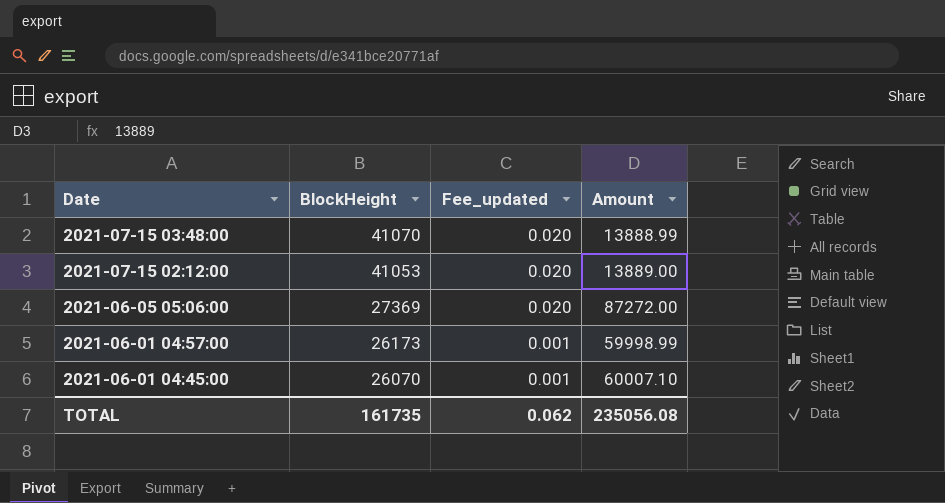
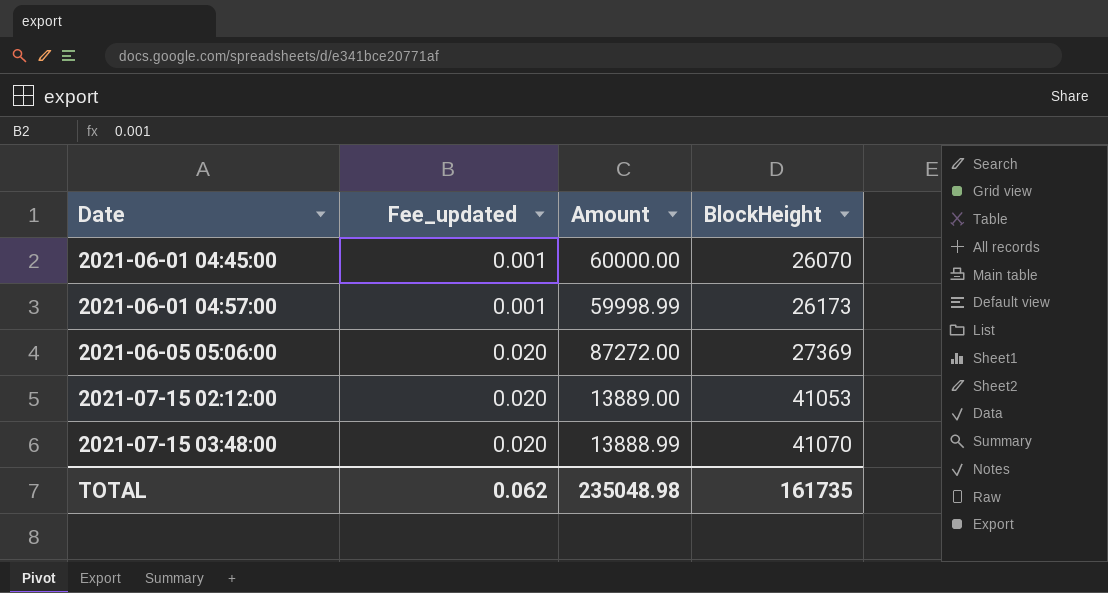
row order: Date descending -> Date ascending
column BlockHeight | position: 2 -> 4
2021-06-01 04:45:00 | Amount: 60007.10 -> 60000.00
TOTAL | Amount: 235056.08 -> 235048.98

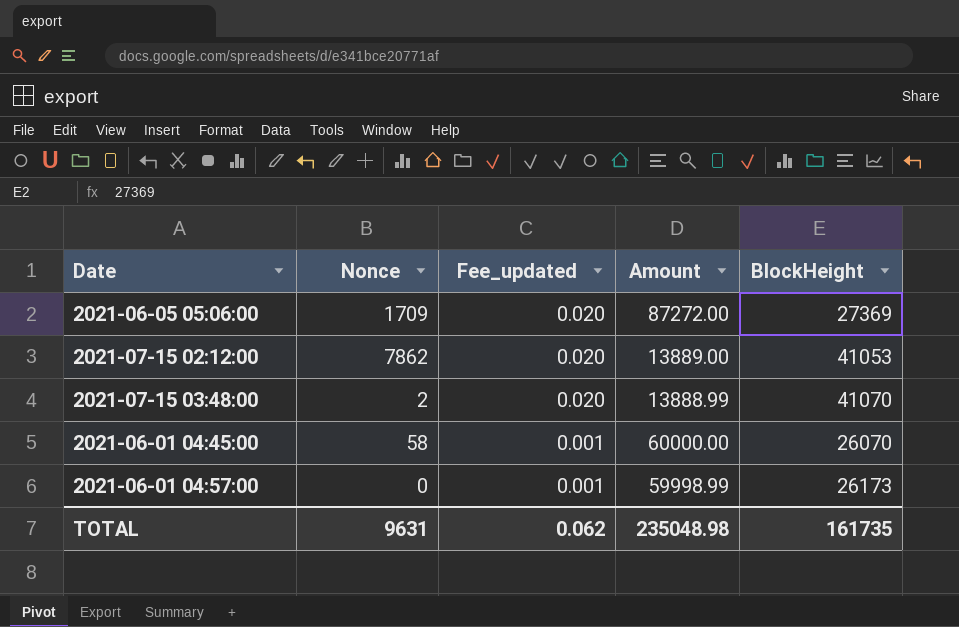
row order: Date ascending -> Fee_updated descending
column Nonce | position: none -> 2

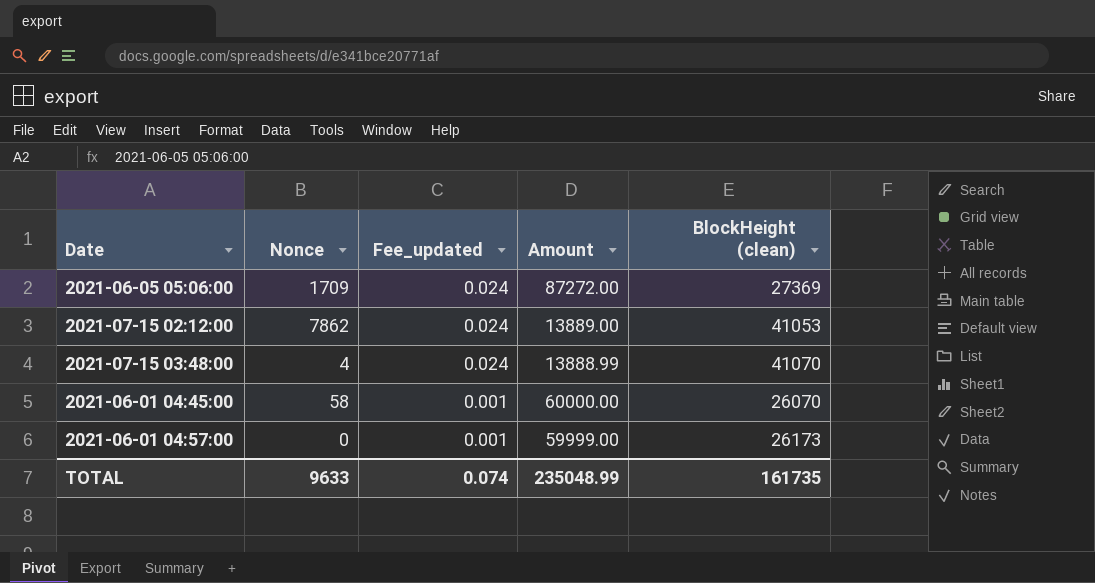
column name: BlockHeight -> BlockHeight (clean)
2021-06-05 05:06:00 | Fee_updated: 0.020 -> 0.024
2021-07-15 02:12:00 | Fee_updated: 0.020 -> 0.024
2021-07-15 03:48:00 | Nonce: 2 -> 4
2021-07-15 03:48:00 | Fee_updated: 0.020 -> 0.024
2021-06-01 04:57:00 | Amount: 59998.99 -> 59999.00
TOTAL | Nonce: 9631 -> 9633
TOTAL | Fee_updated: 0.062 -> 0.074
TOTAL | Amount: 235048.98 -> 235048.99

